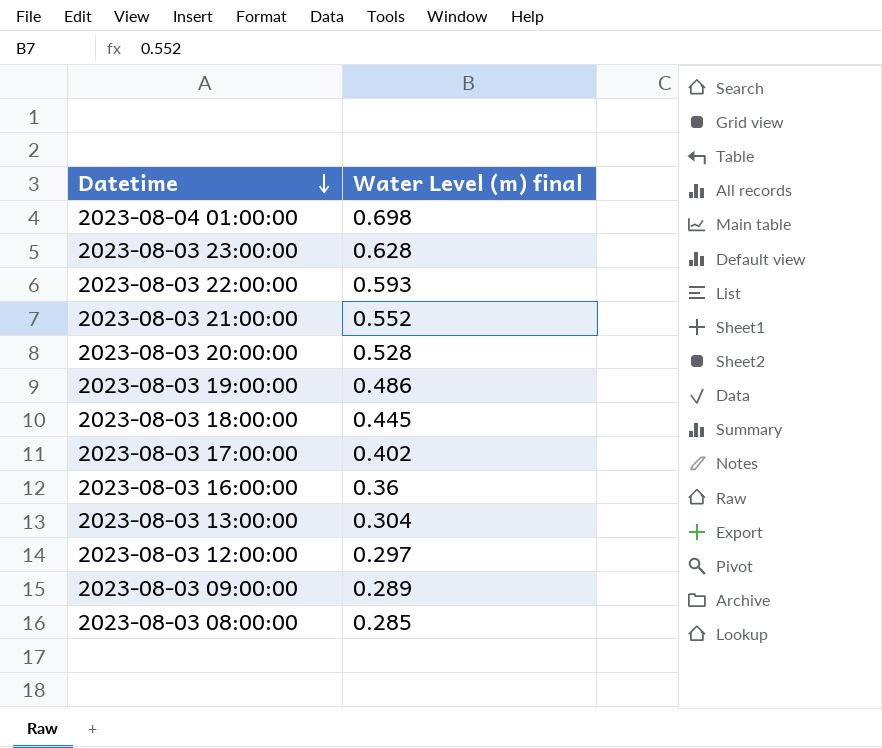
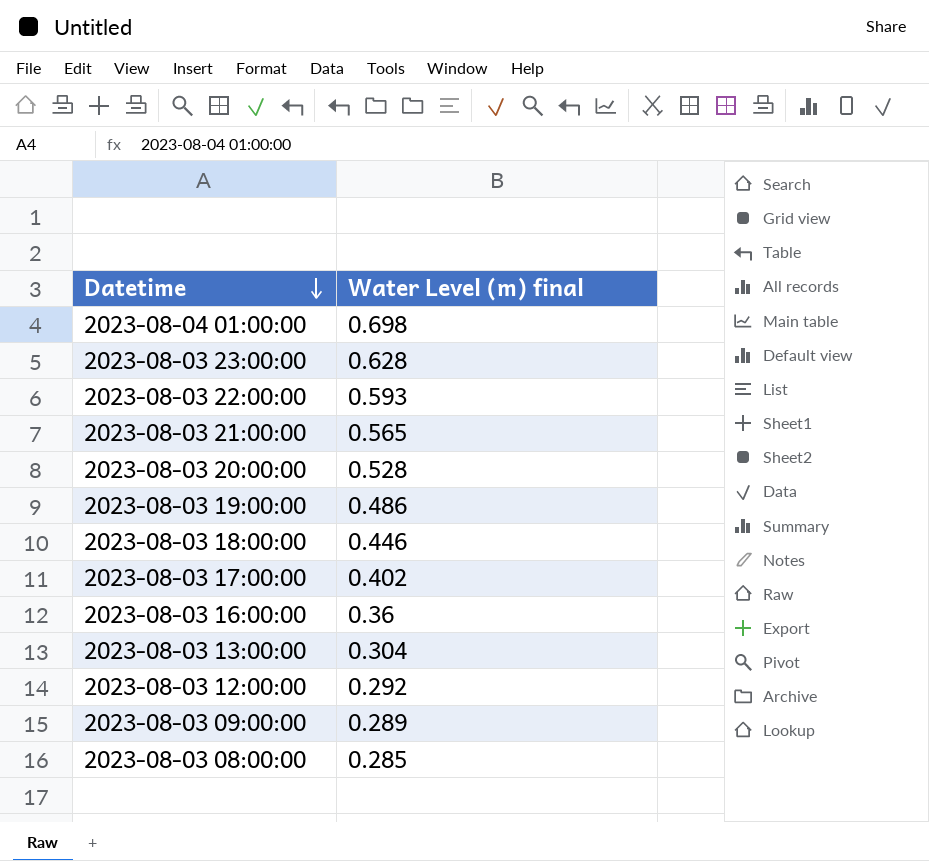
2023-08-03 21:00:00 | Water Level (m) final: 0.552 -> 0.565
2023-08-03 18:00:00 | Water Level (m) final: 0.445 -> 0.446
2023-08-03 12:00:00 | Water Level (m) final: 0.297 -> 0.292

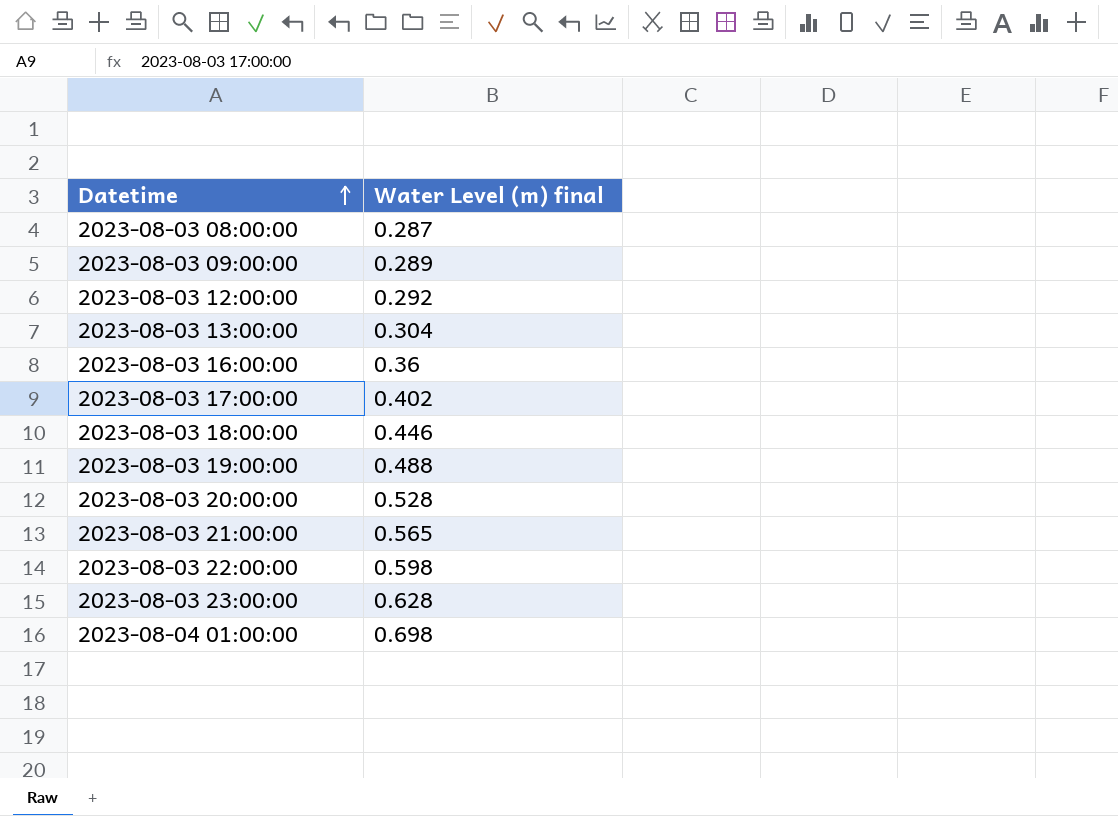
row order: Datetime descending -> Datetime ascending
2023-08-03 08:00:00 | Water Level (m) final: 0.285 -> 0.287
2023-08-03 19:00:00 | Water Level (m) final: 0.486 -> 0.488
2023-08-03 22:00:00 | Water Level (m) final: 0.593 -> 0.598

